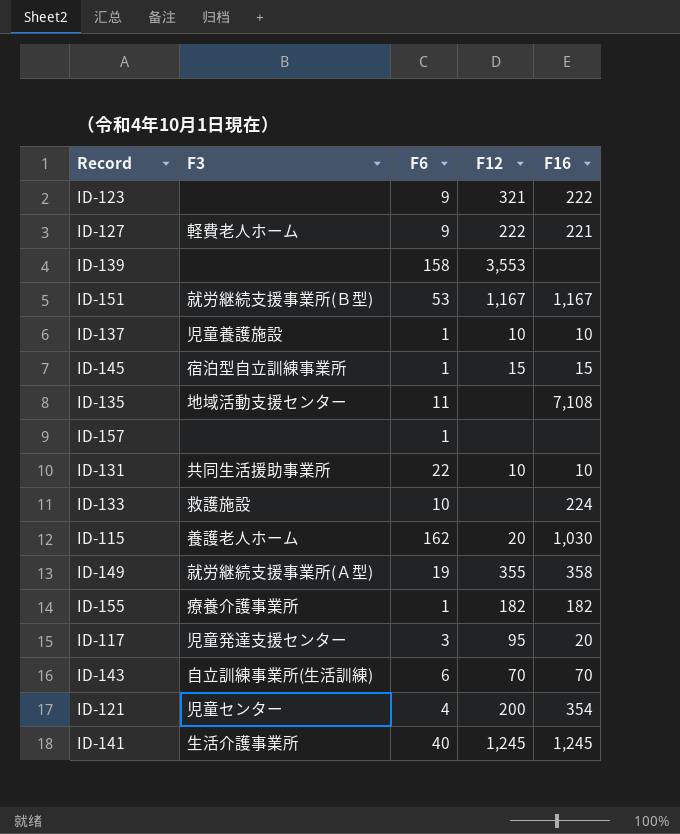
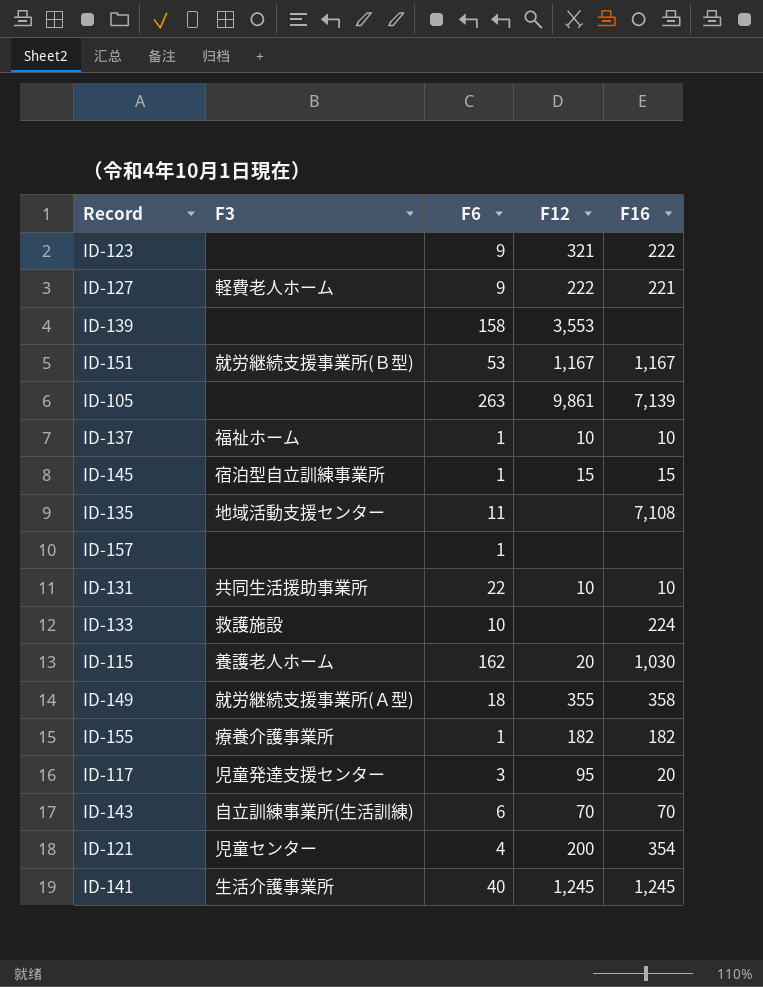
row ID-105: none -> none | 263 | 9,861 | 7,139
ID-137 | F3: 児童養護施設 -> 福祉ホーム
ID-149 | F6: 19 -> 18

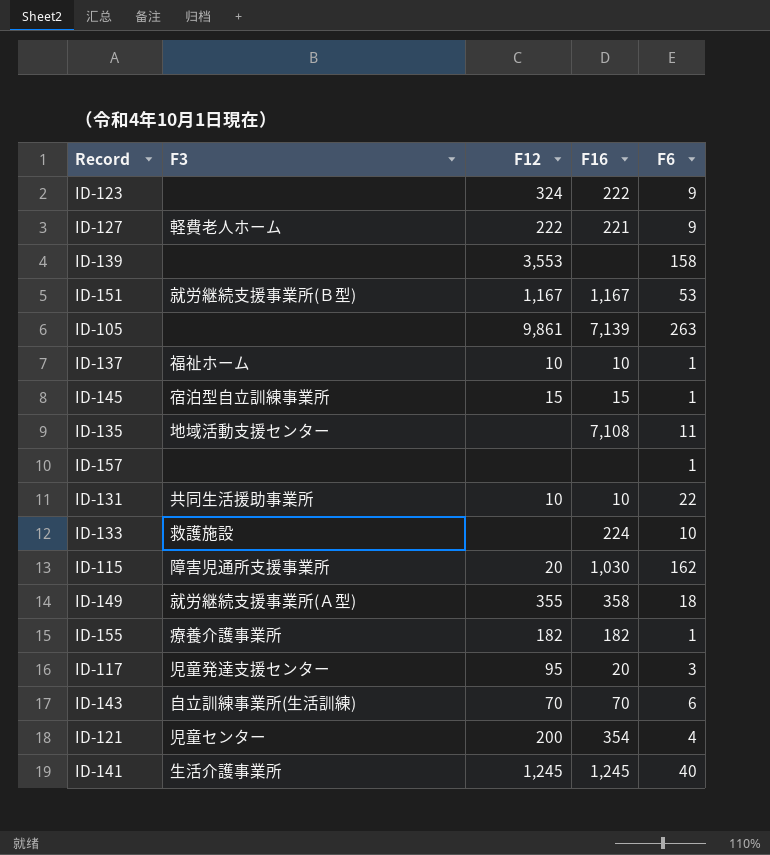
column F6 | position: 3 -> 5
ID-123 | F12: 321 -> 324
ID-115 | F3: 養護老人ホーム -> 障害児通所支援事業所

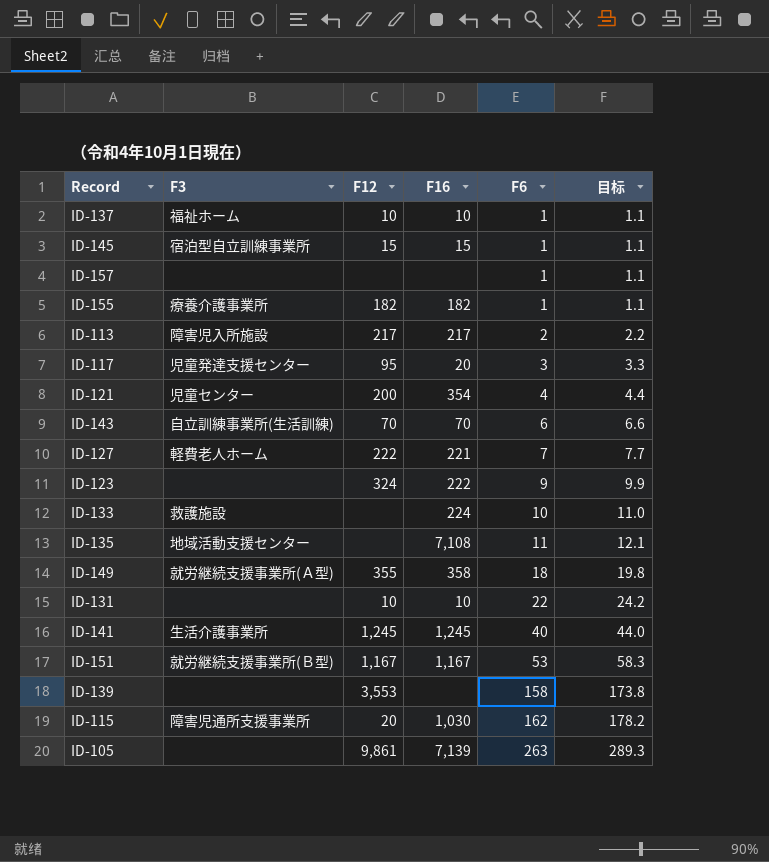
row order: none -> F6 ascending
column 目标 | formula: none -> [F6] * 1.1
row ID-113: none -> 障害児入所施設 | 217 | 217 | 2 | 2.2
ID-127 | F6: 9 -> 7
ID-131 | F3: 共同生活援助事業所 -> none

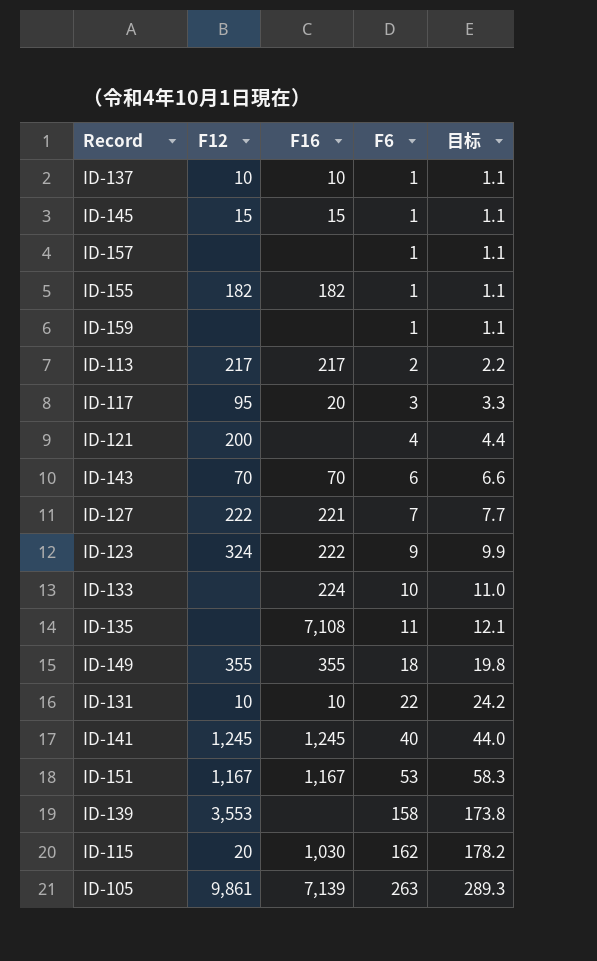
column F3 | position: 2 -> none
row ID-159: none -> none | none | 1 | 1.1
ID-121 | F16: 354 -> none
ID-149 | F16: 358 -> 355

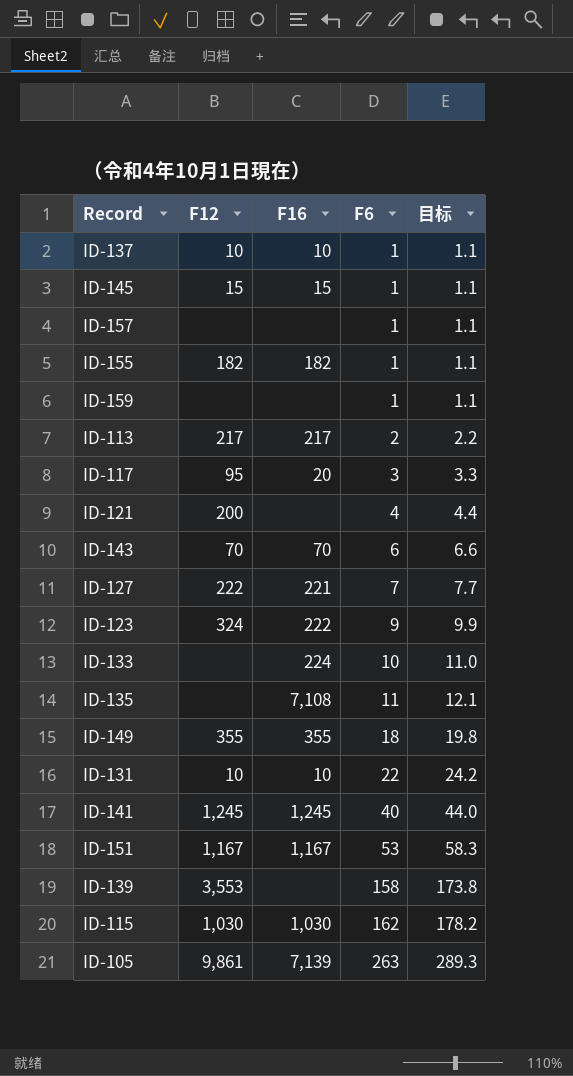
ID-115 | F12: 20 -> 1,030

